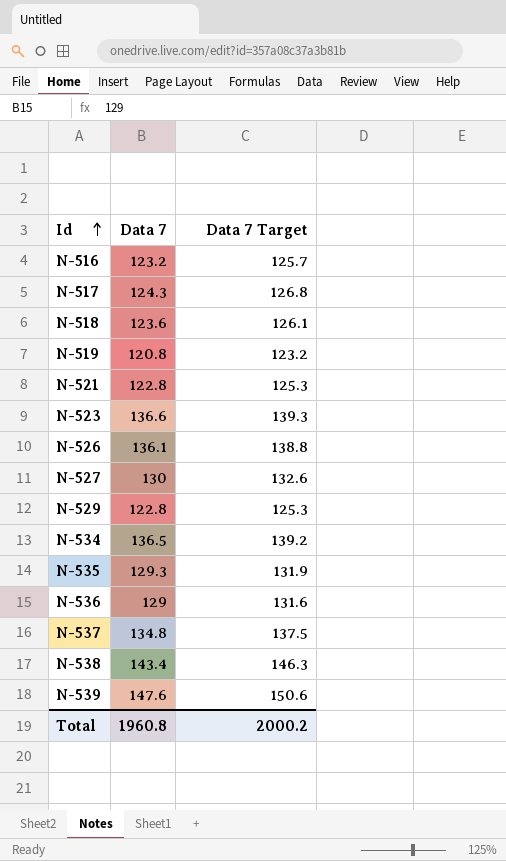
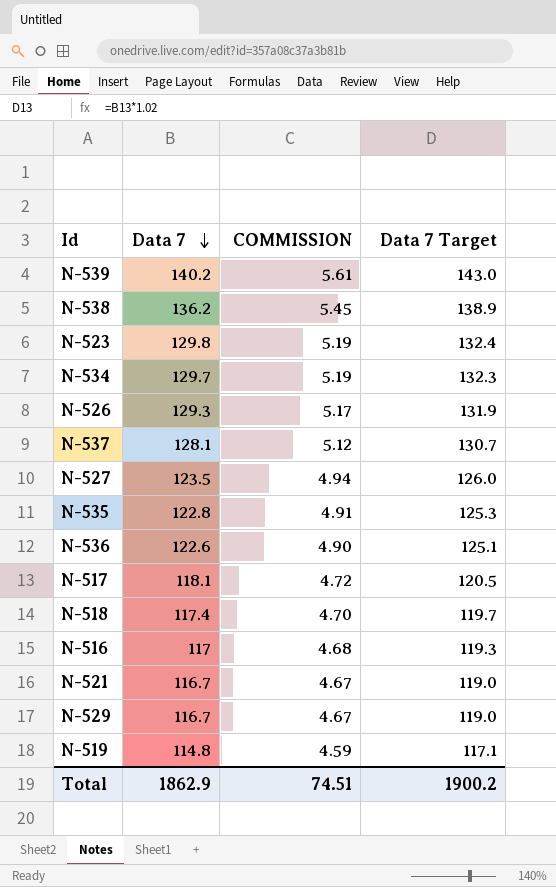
row order: Id ascending -> Data 7 descending
column COMMISSION | formula: none -> [Data 7] * 0.04
N-539 | Data 7: 147.6 -> 140.2
N-539 | Data 7 Target: 150.6 -> 143.0
N-538 | Data 7: 143.4 -> 136.2
N-538 | Data 7 Target: 146.3 -> 138.9
N-523 | Data 7: 136.6 -> 129.8
N-523 | Data 7 Target: 139.3 -> 132.4
N-534 | Data 7: 136.5 -> 129.7
N-534 | Data 7 Target: 139.2 -> 132.3
N-526 | Data 7: 136.1 -> 129.3
N-526 | Data 7 Target: 138.8 -> 131.9
N-537 | Data 7: 134.8 -> 128.1
N-537 | Data 7 Target: 137.5 -> 130.7
N-527 | Data 7: 130 -> 123.5
N-527 | Data 7 Target: 132.6 -> 126.0
N-535 | Data 7: 129.3 -> 122.8
N-535 | Data 7 Target: 131.9 -> 125.3
N-536 | Data 7: 129 -> 122.6
N-536 | Data 7 Target: 131.6 -> 125.1
N-517 | Data 7: 124.3 -> 118.1
N-517 | Data 7 Target: 126.8 -> 120.5
N-518 | Data 7: 123.6 -> 117.4
N-518 | Data 7 Target: 126.1 -> 119.7
N-516 | Data 7: 123.2 -> 117
N-516 | Data 7 Target: 125.7 -> 119.3
N-521 | Data 7: 122.8 -> 116.7
N-521 | Data 7 Target: 125.3 -> 119.0
N-529 | Data 7: 122.8 -> 116.7
N-529 | Data 7 Target: 125.3 -> 119.0
N-519 | Data 7: 120.8 -> 114.8
N-519 | Data 7 Target: 123.2 -> 117.1
Total | Data 7: 1960.8 -> 1862.9
Total | Data 7 Target: 2000.2 -> 1900.2

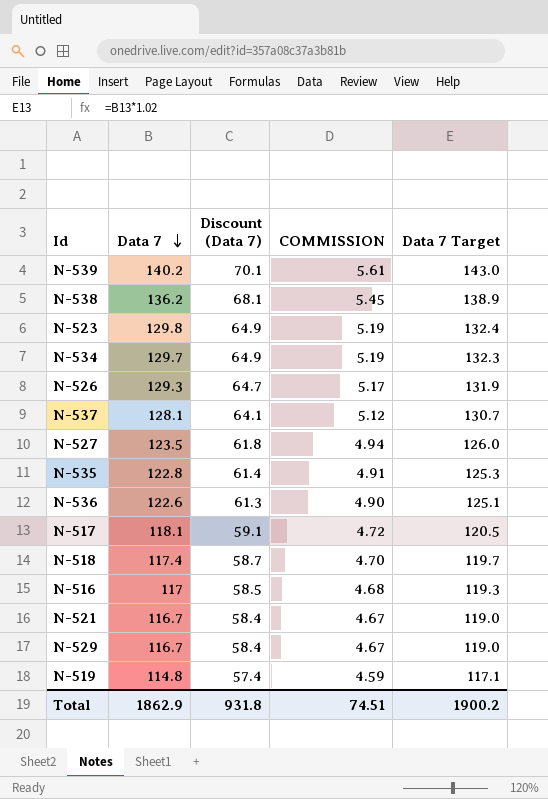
column Discount (Data 7) | formula: none -> [Data 7] * 0.5

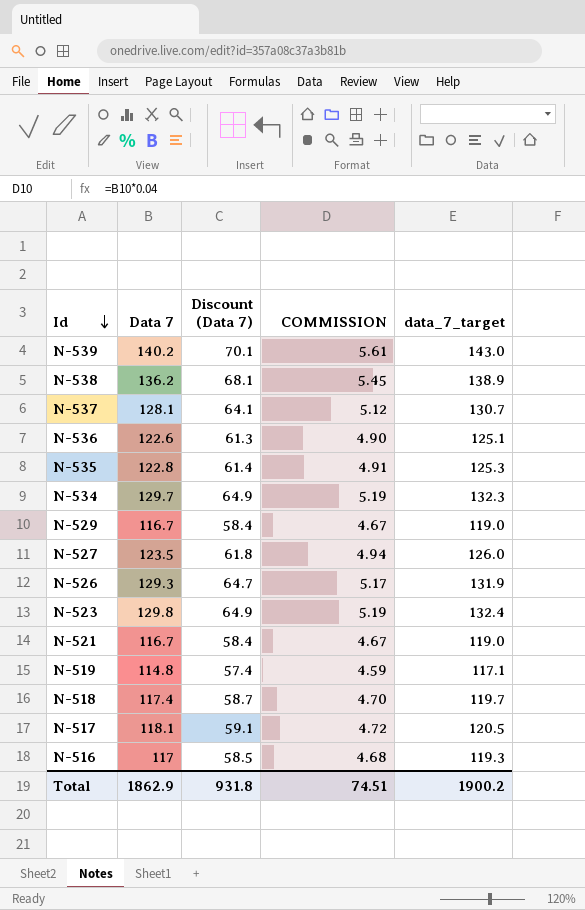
row order: Data 7 descending -> Id descending
column name: Data 7 Target -> data_7_target

